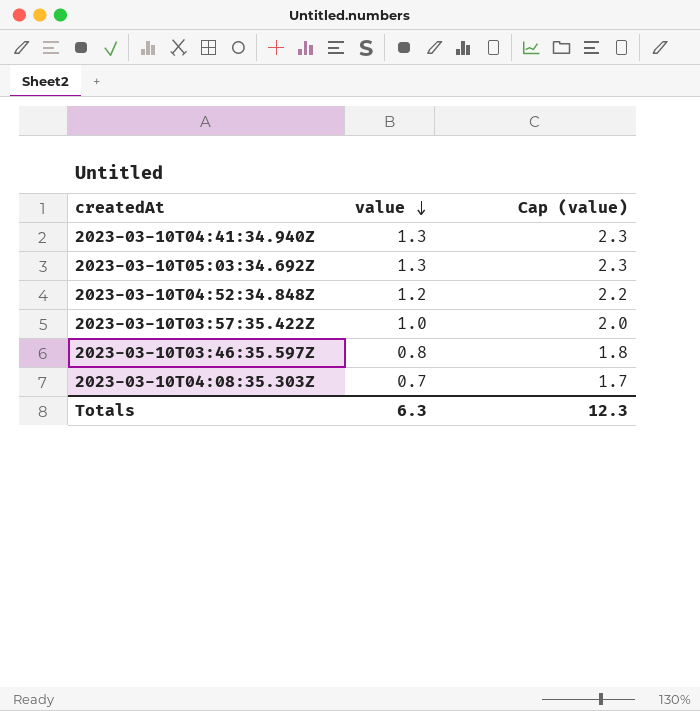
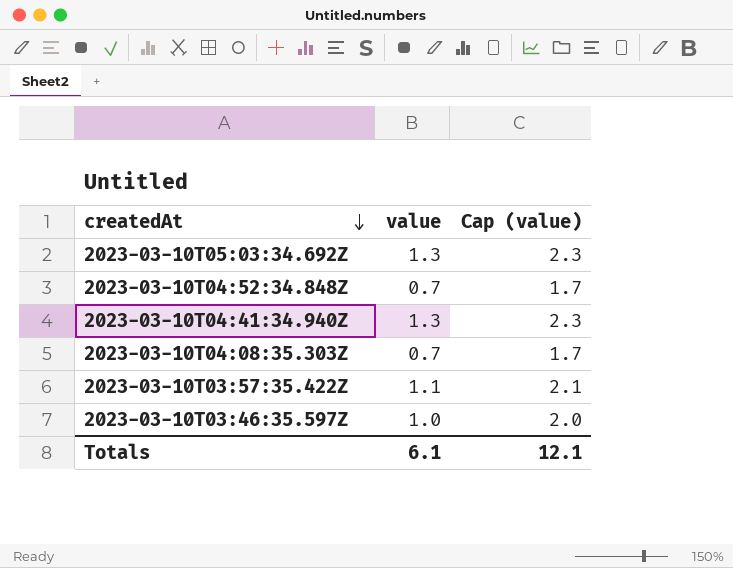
row order: value descending -> createdAt descending
2023-03-10T04:52:34.848Z | value: 1.2 -> 0.7
2023-03-10T04:52:34.848Z | Cap (value): 2.2 -> 1.7
2023-03-10T03:57:35.422Z | value: 1.0 -> 1.1
2023-03-10T03:57:35.422Z | Cap (value): 2.0 -> 2.1
2023-03-10T03:46:35.597Z | value: 0.8 -> 1.0
2023-03-10T03:46:35.597Z | Cap (value): 1.8 -> 2.0
Totals | value: 6.3 -> 6.1
Totals | Cap (value): 12.3 -> 12.1

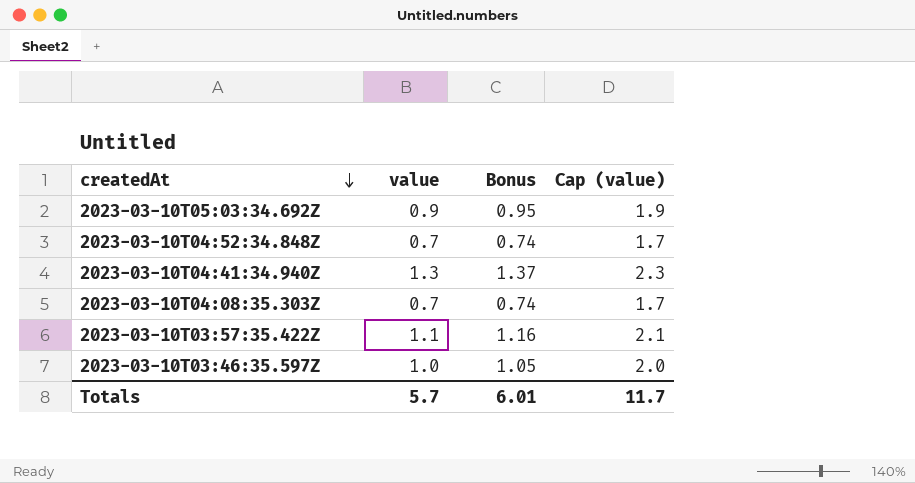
column Bonus | formula: none -> [value] * 1.05
2023-03-10T05:03:34.692Z | value: 1.3 -> 0.9
2023-03-10T05:03:34.692Z | Cap (value): 2.3 -> 1.9
Totals | value: 6.1 -> 5.7
Totals | Cap (value): 12.1 -> 11.7

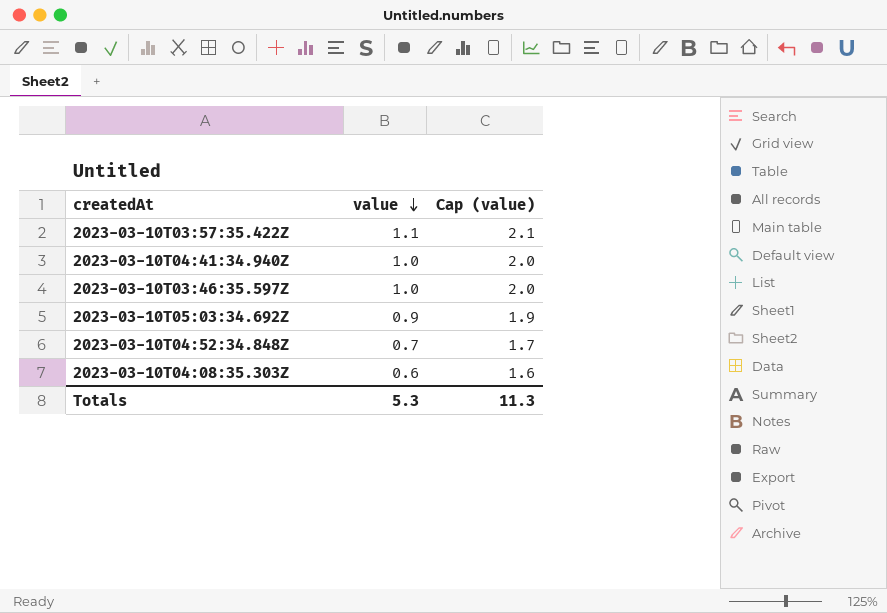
row order: createdAt descending -> value descending
column Bonus | formula: [value] * 1.05 -> none
2023-03-10T04:41:34.940Z | value: 1.3 -> 1.0
2023-03-10T04:41:34.940Z | Cap (value): 2.3 -> 2.0
2023-03-10T04:08:35.303Z | value: 0.7 -> 0.6
2023-03-10T04:08:35.303Z | Cap (value): 1.7 -> 1.6
Totals | value: 5.7 -> 5.3
Totals | Cap (value): 11.7 -> 11.3

